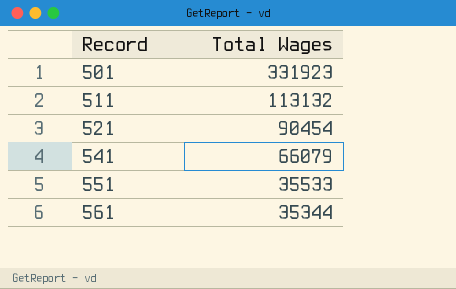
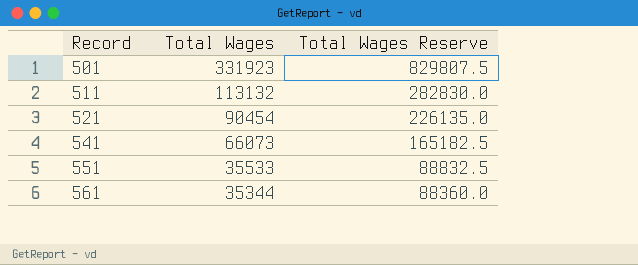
column Total Wages Reserve | formula: none -> [Total Wages] * 2.5
541 | Total Wages: 66079 -> 66073

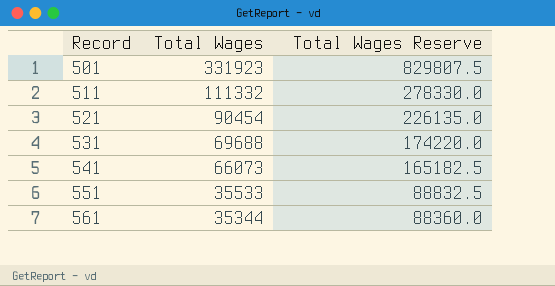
511 | Total Wages: 113132 -> 111332
511 | Total Wages Reserve: 282830.0 -> 278330.0
row 531: none -> 69688 | 174220.0

